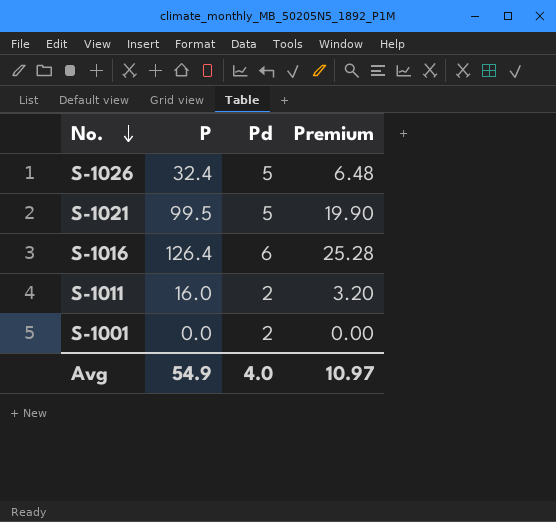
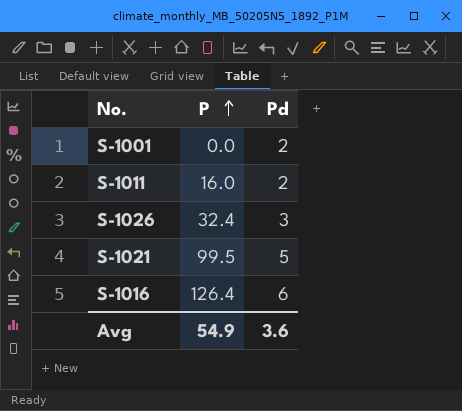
row order: No. descending -> P ascending
column Premium | formula: [P] * 0.2 -> none
S-1026 | Pd: 5 -> 3
Avg | Pd: 4.0 -> 3.6

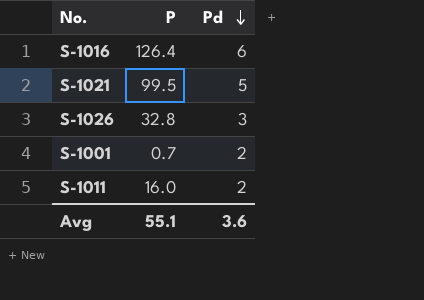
row order: P ascending -> Pd descending
S-1026 | P: 32.4 -> 32.8
S-1001 | P: 0.0 -> 0.7
Avg | P: 54.9 -> 55.1

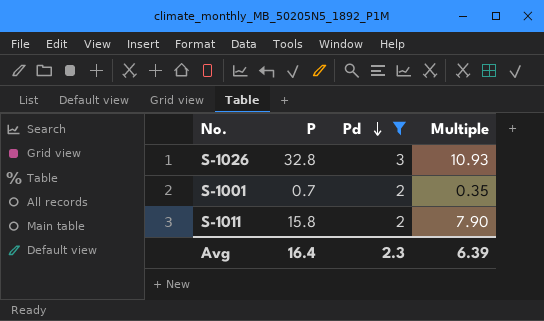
filter: none -> Pd <= 3
column Multiple | formula: none -> [P] / [Pd]
S-1011 | P: 16.0 -> 15.8
Avg | P: 55.1 -> 16.4
Avg | Pd: 3.6 -> 2.3

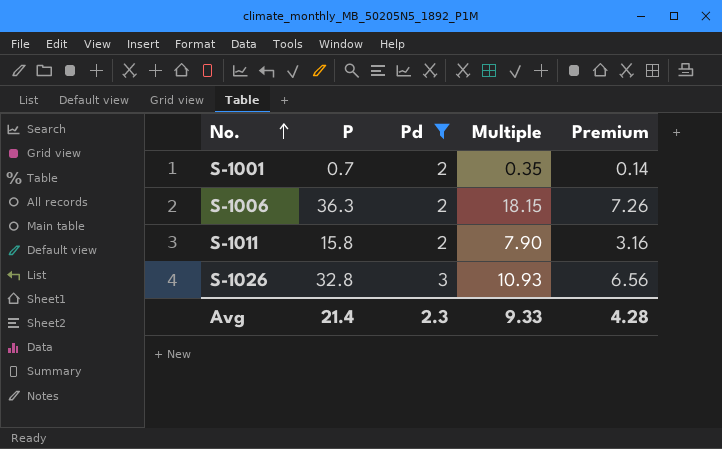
row order: Pd descending -> No. ascending
column Premium | formula: none -> [P] * 0.2
row S-1006: none -> 36.3 | 2 | 18.15 | 7.26
Avg | P: 16.4 -> 21.4
Avg | Multiple: 6.39 -> 9.33

